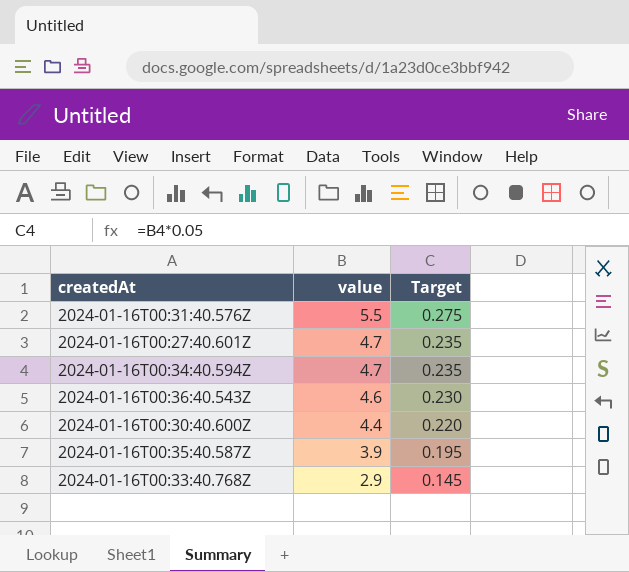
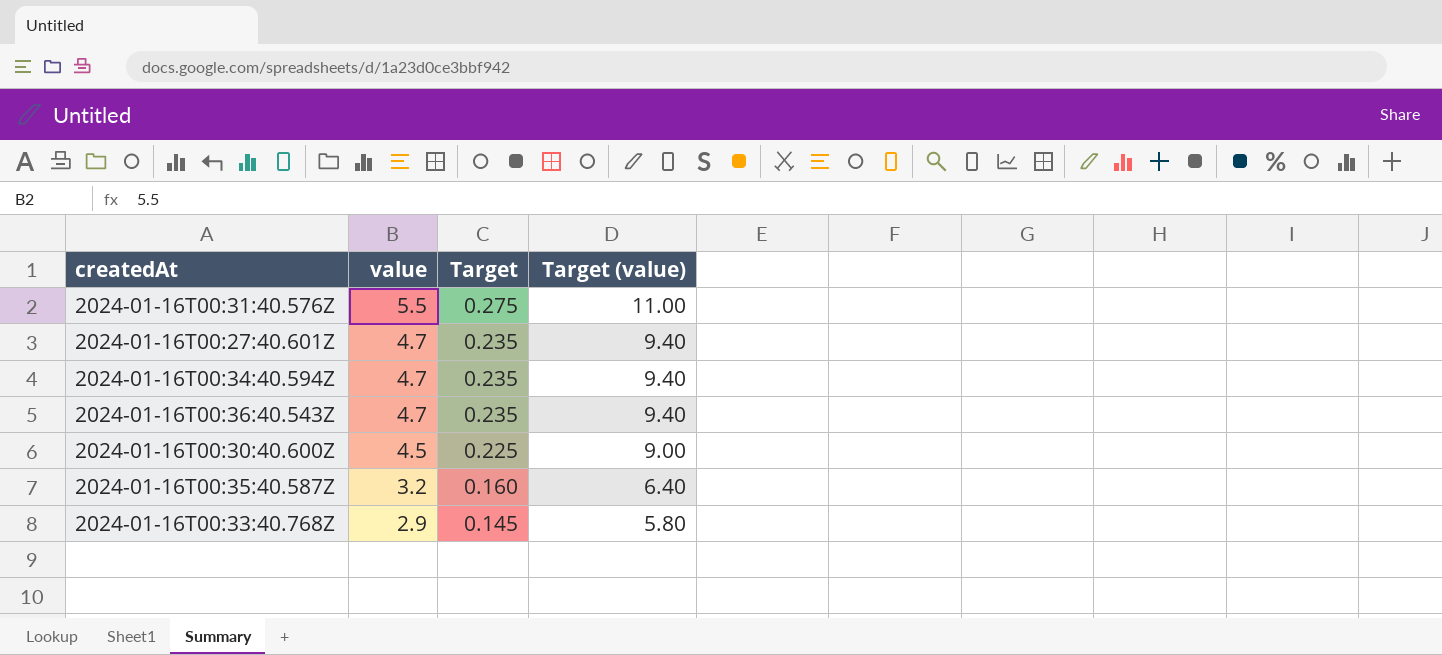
column Target (value) | formula: none -> [value] * 2
2024-01-16T00:36:40.543Z | value: 4.6 -> 4.7
2024-01-16T00:36:40.543Z | Target: 0.230 -> 0.235
2024-01-16T00:30:40.600Z | value: 4.4 -> 4.5
2024-01-16T00:30:40.600Z | Target: 0.220 -> 0.225
2024-01-16T00:35:40.587Z | value: 3.9 -> 3.2
2024-01-16T00:35:40.587Z | Target: 0.195 -> 0.160

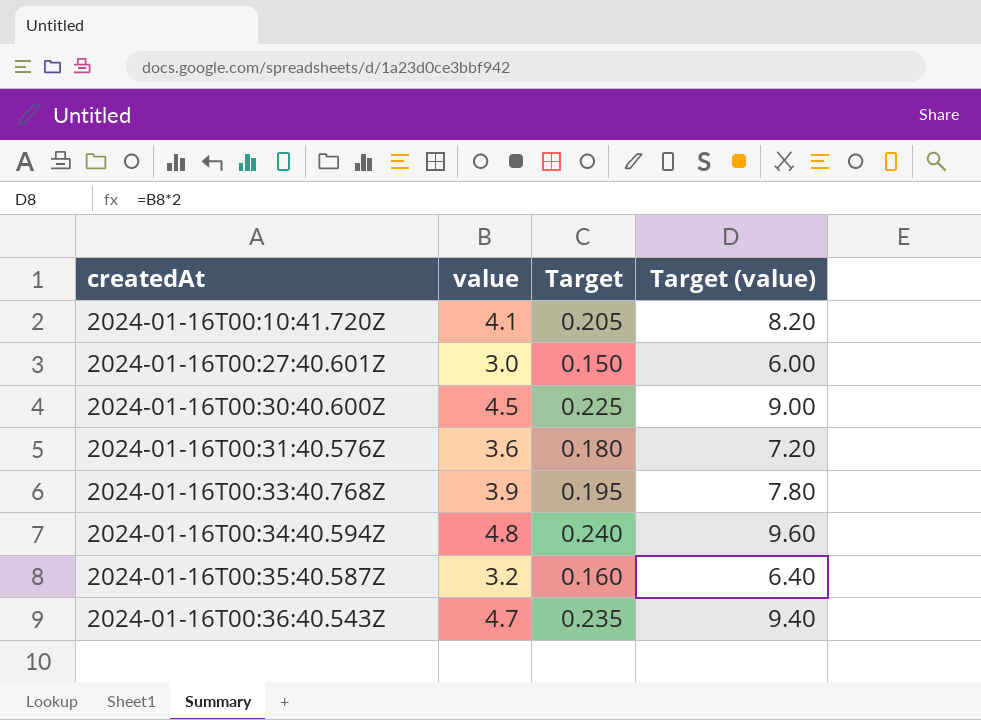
row order: value descending -> createdAt ascending
row 2024-01-16T00:10:41.720Z: none -> 4.1 | 0.205 | 8.20
2024-01-16T00:27:40.601Z | value: 4.7 -> 3.0
2024-01-16T00:27:40.601Z | Target: 0.235 -> 0.150
2024-01-16T00:27:40.601Z | Target (value): 9.40 -> 6.00
2024-01-16T00:31:40.576Z | value: 5.5 -> 3.6
2024-01-16T00:31:40.576Z | Target: 0.275 -> 0.180
2024-01-16T00:31:40.576Z | Target (value): 11.00 -> 7.20
2024-01-16T00:33:40.768Z | value: 2.9 -> 3.9
2024-01-16T00:33:40.768Z | Target: 0.145 -> 0.195
2024-01-16T00:33:40.768Z | Target (value): 5.80 -> 7.80
2024-01-16T00:34:40.594Z | value: 4.7 -> 4.8
2024-01-16T00:34:40.594Z | Target: 0.235 -> 0.240
2024-01-16T00:34:40.594Z | Target (value): 9.40 -> 9.60

